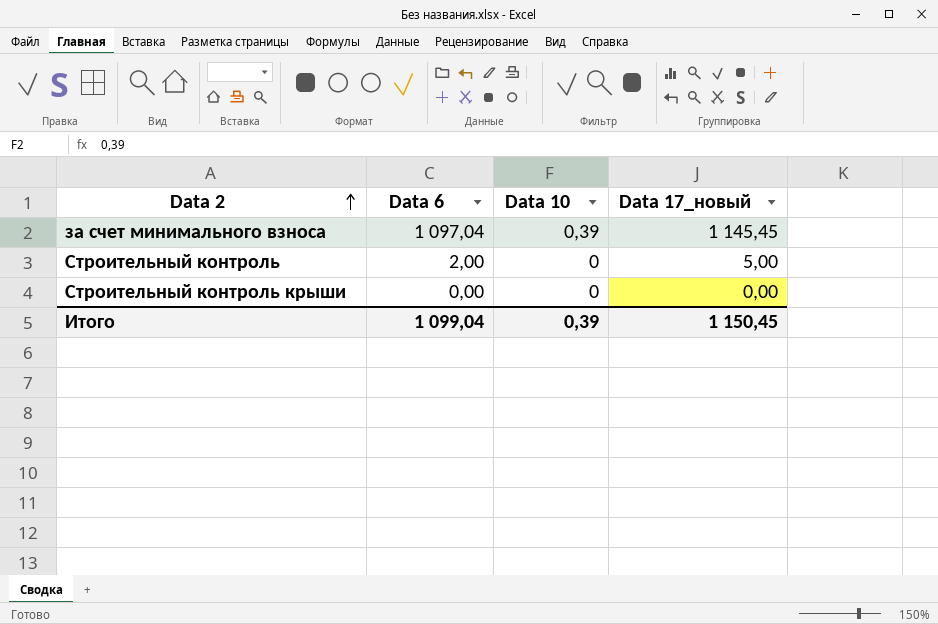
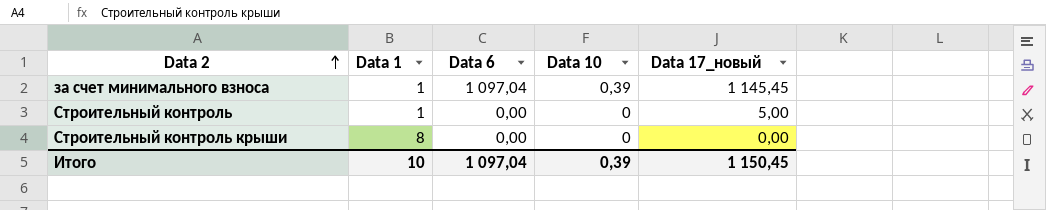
column Data 1 | position: none -> 2
Строительный контроль | Data 6: 2,00 -> 0,00
Итого | Data 6: 1 099,04 -> 1 097,04

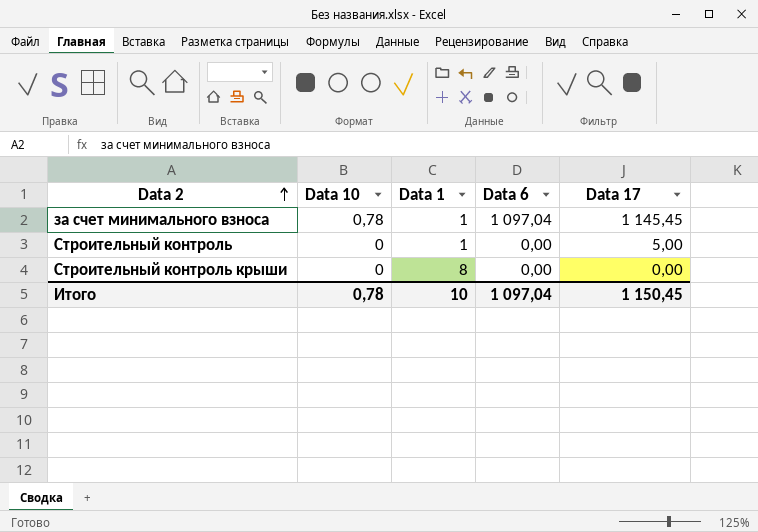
column Data 10 | position: 4 -> 2
column name: Data 17_новый -> Data 17
за счет минимального взноса | Data 10: 0,39 -> 0,78
Итого | Data 10: 0,39 -> 0,78

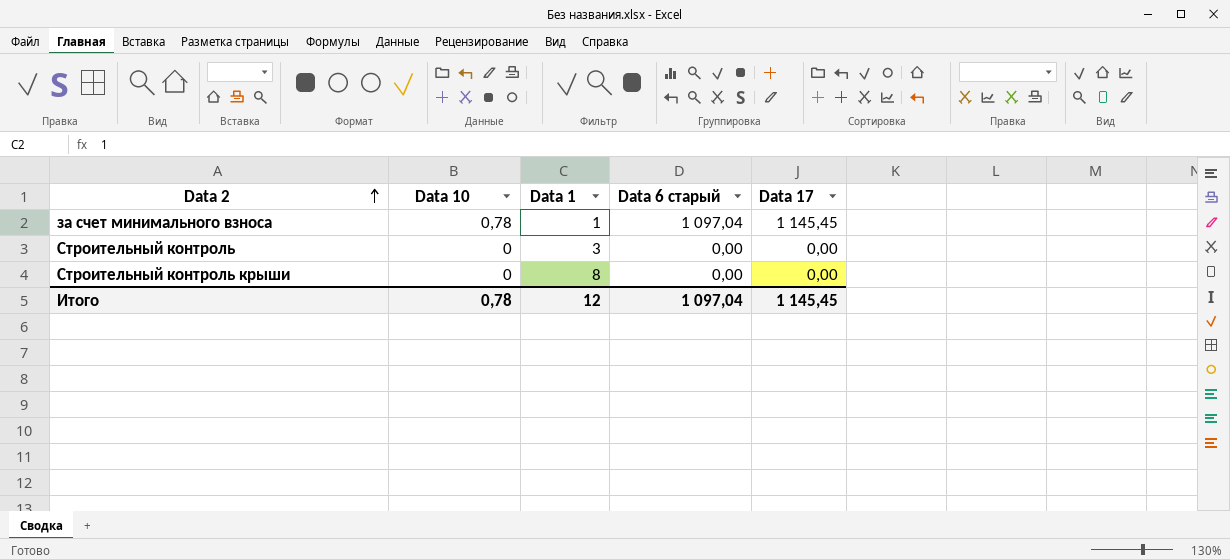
column name: Data 6 -> Data 6 старый
Строительный контроль | Data 1: 1 -> 3
Строительный контроль | Data 17: 5,00 -> 0,00
Итого | Data 1: 10 -> 12
Итого | Data 17: 1 150,45 -> 1 145,45

